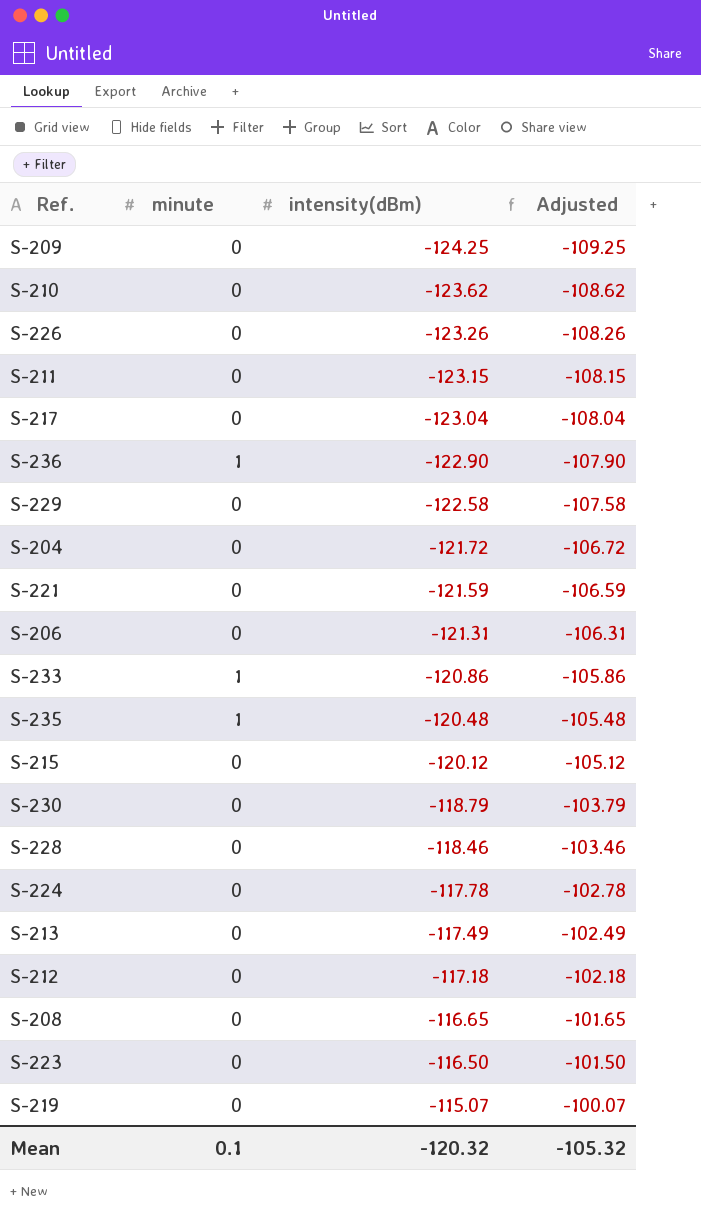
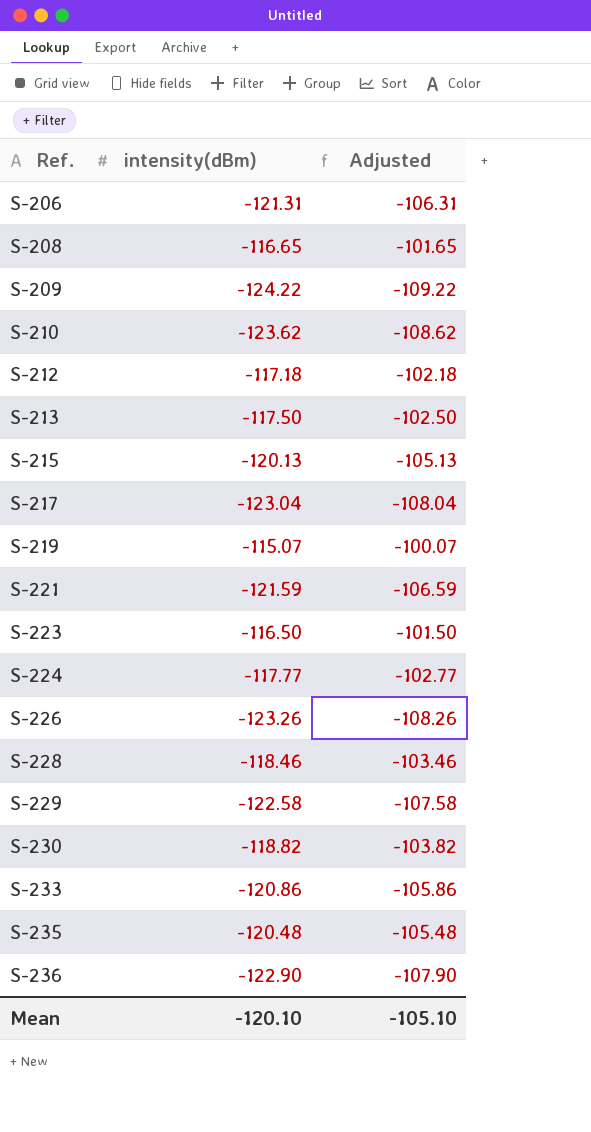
row order: intensity(dBm) ascending -> Ref. ascending
column minute | position: 2 -> none
row S-211: 0 | -123.15 | -108.15 -> none
row S-204: 0 | -121.72 | -106.72 -> none
S-209 | intensity(dBm): -124.25 -> -124.22
S-209 | Adjusted: -109.25 -> -109.22
S-213 | intensity(dBm): -117.49 -> -117.50
S-213 | Adjusted: -102.49 -> -102.50
S-215 | intensity(dBm): -120.12 -> -120.13
S-215 | Adjusted: -105.12 -> -105.13
S-224 | intensity(dBm): -117.78 -> -117.77
S-224 | Adjusted: -102.78 -> -102.77
S-230 | intensity(dBm): -118.79 -> -118.82
S-230 | Adjusted: -103.79 -> -103.82
Mean | intensity(dBm): -120.32 -> -120.10
Mean | Adjusted: -105.32 -> -105.10

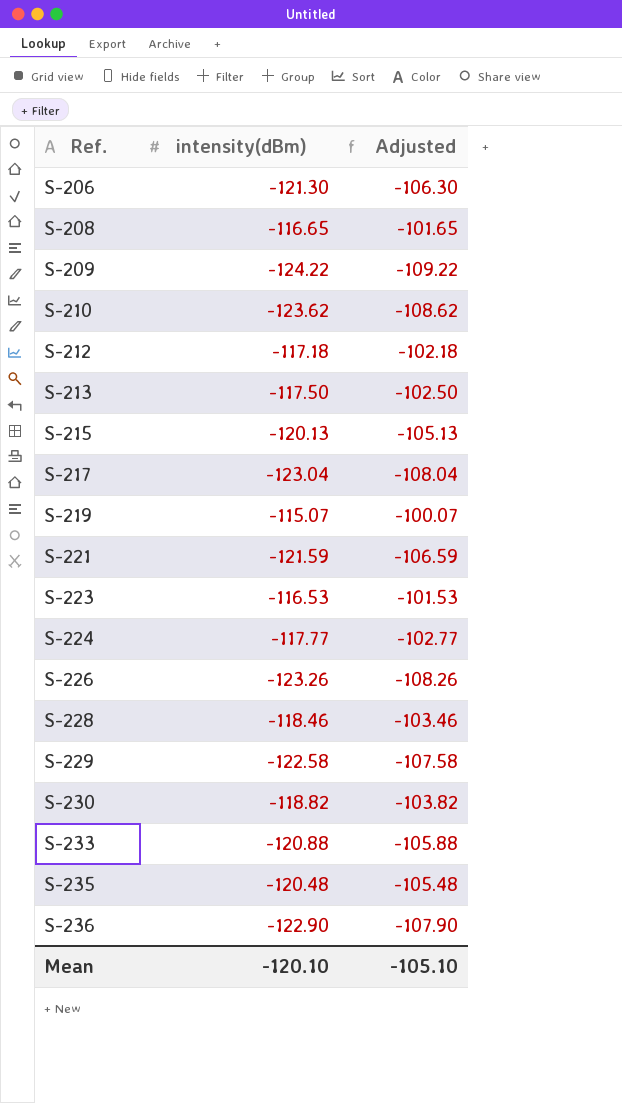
S-206 | intensity(dBm): -121.31 -> -121.30
S-206 | Adjusted: -106.31 -> -106.30
S-223 | intensity(dBm): -116.50 -> -116.53
S-223 | Adjusted: -101.50 -> -101.53
S-233 | intensity(dBm): -120.86 -> -120.88
S-233 | Adjusted: -105.86 -> -105.88

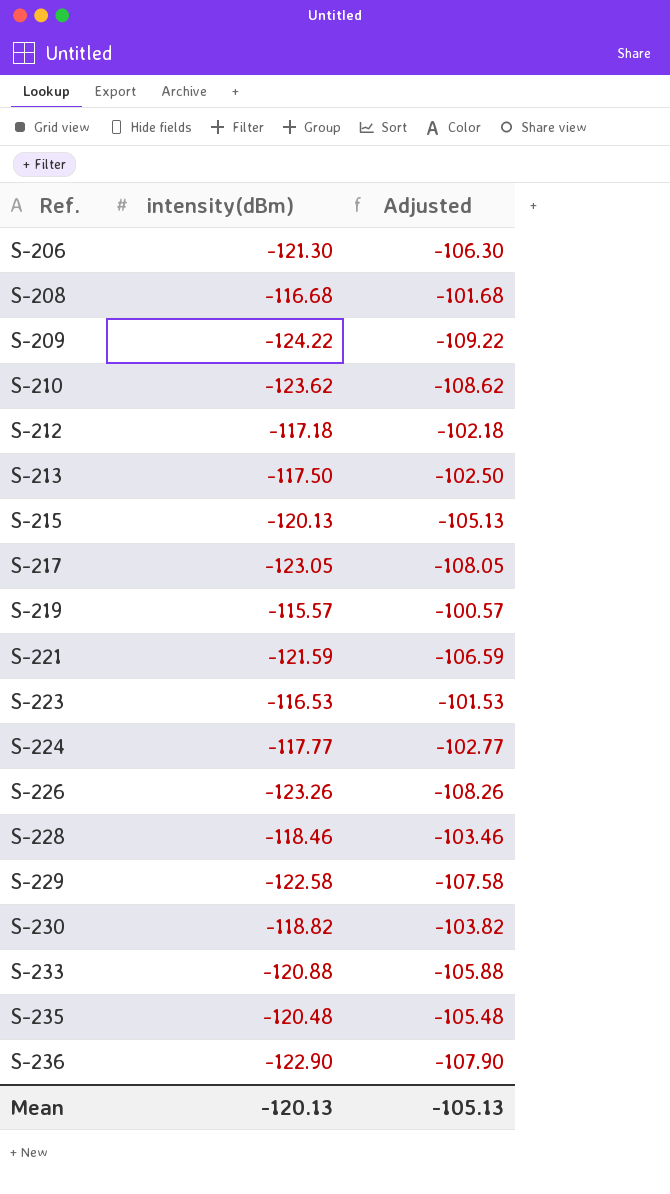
S-208 | intensity(dBm): -116.65 -> -116.68
S-208 | Adjusted: -101.65 -> -101.68
S-217 | intensity(dBm): -123.04 -> -123.05
S-217 | Adjusted: -108.04 -> -108.05
S-219 | intensity(dBm): -115.07 -> -115.57
S-219 | Adjusted: -100.07 -> -100.57
Mean | intensity(dBm): -120.10 -> -120.13
Mean | Adjusted: -105.10 -> -105.13

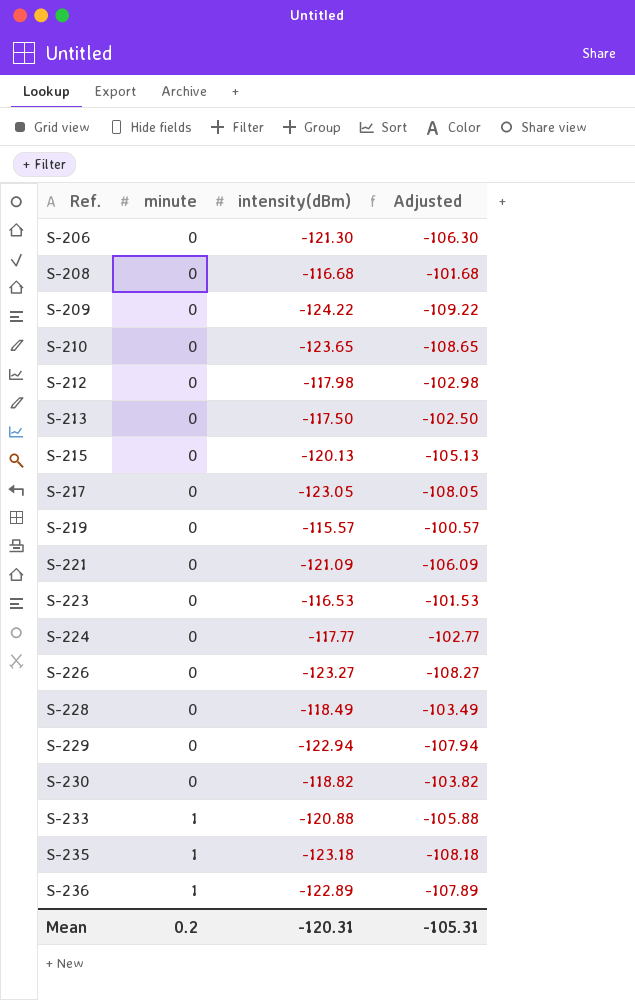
column minute | position: none -> 2
S-210 | intensity(dBm): -123.62 -> -123.65
S-210 | Adjusted: -108.62 -> -108.65
S-212 | intensity(dBm): -117.18 -> -117.98
S-212 | Adjusted: -102.18 -> -102.98
S-221 | intensity(dBm): -121.59 -> -121.09
S-221 | Adjusted: -106.59 -> -106.09
S-226 | intensity(dBm): -123.26 -> -123.27
S-226 | Adjusted: -108.26 -> -108.27
S-228 | intensity(dBm): -118.46 -> -118.49
S-228 | Adjusted: -103.46 -> -103.49
S-229 | intensity(dBm): -122.58 -> -122.94
S-229 | Adjusted: -107.58 -> -107.94
S-235 | intensity(dBm): -120.48 -> -123.18
S-235 | Adjusted: -105.48 -> -108.18
S-236 | intensity(dBm): -122.90 -> -122.89
S-236 | Adjusted: -107.90 -> -107.89
Mean | intensity(dBm): -120.13 -> -120.31
Mean | Adjusted: -105.13 -> -105.31

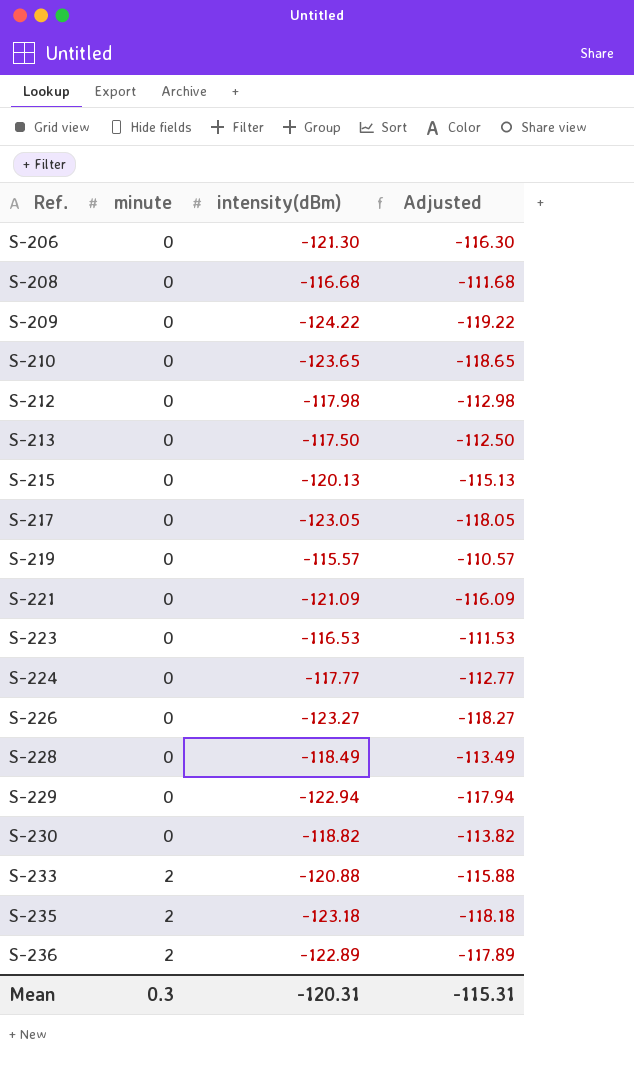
column Adjusted | formula: [intensity(dBm)] + 15 -> [intensity(dBm)] + 5
S-233 | minute: 1 -> 2
S-235 | minute: 1 -> 2
S-236 | minute: 1 -> 2
Mean | minute: 0.2 -> 0.3
Mean | Adjusted: -105.31 -> -115.31

